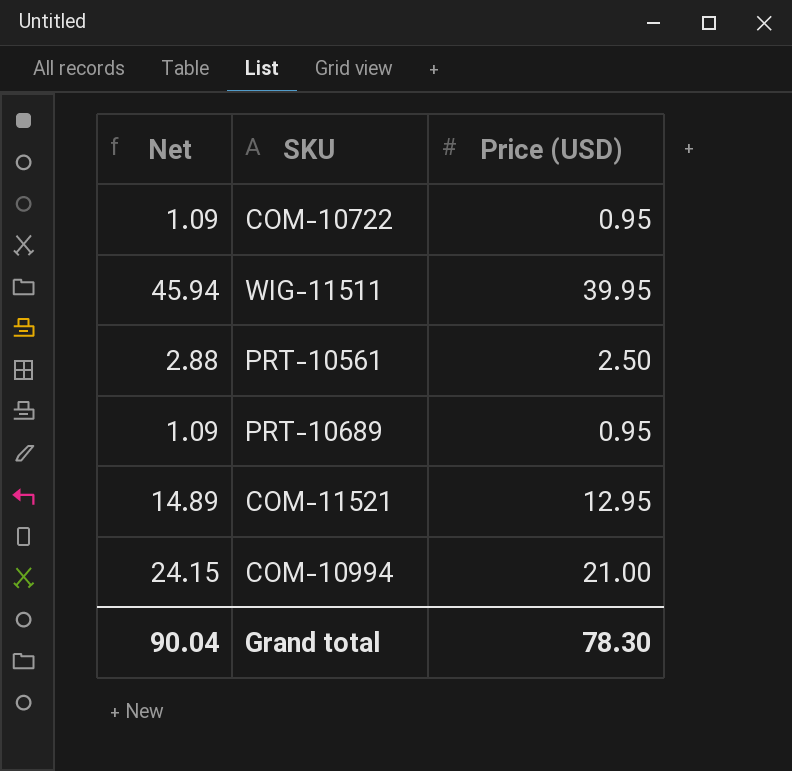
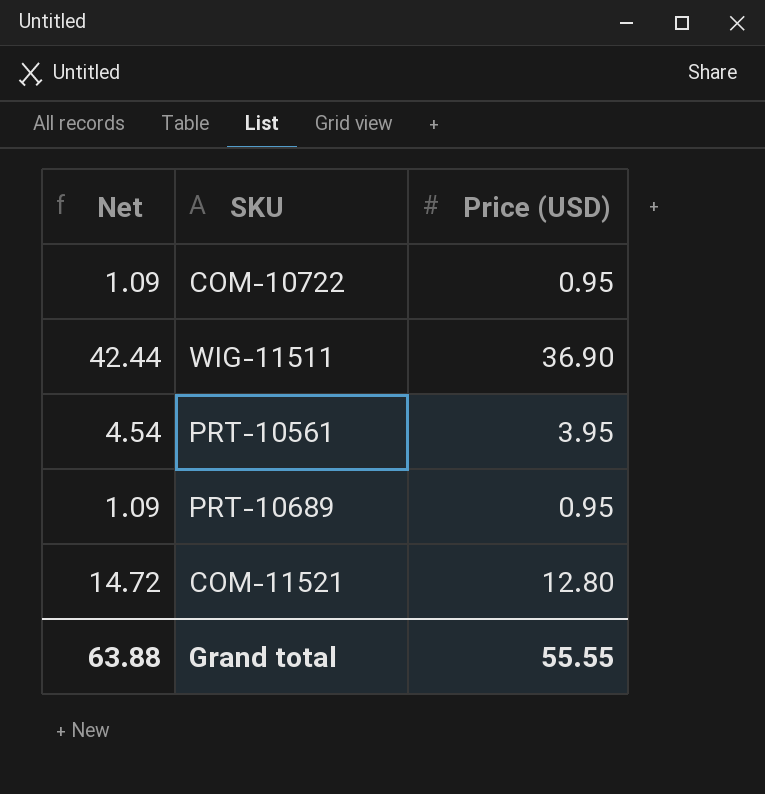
row COM-10994: 24.15 | 21.00 -> none
WIG-11511 | Net: 45.94 -> 42.44
WIG-11511 | Price (USD): 39.95 -> 36.90
PRT-10561 | Net: 2.88 -> 4.54
PRT-10561 | Price (USD): 2.50 -> 3.95
COM-11521 | Net: 14.89 -> 14.72
COM-11521 | Price (USD): 12.95 -> 12.80
Grand total | Net: 90.04 -> 63.88
Grand total | Price (USD): 78.30 -> 55.55

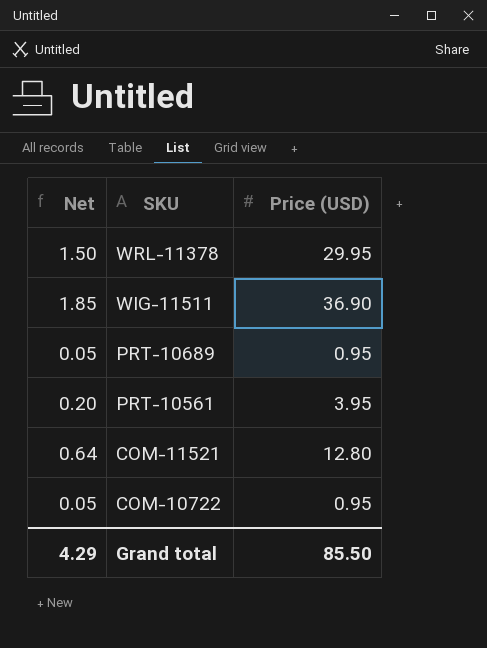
row order: none -> SKU descending
column Net | formula: [Price (USD)] * 1.15 -> [Price (USD)] * 0.05
row WRL-11378: none -> 1.50 | 29.95
Grand total | Net: 63.88 -> 4.29
Grand total | Price (USD): 55.55 -> 85.50

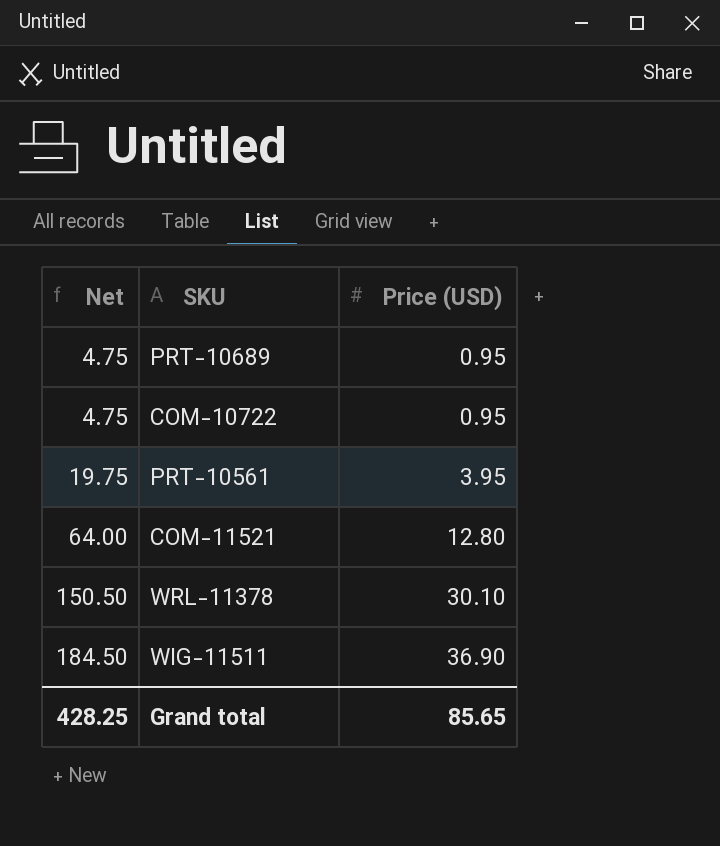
row order: SKU descending -> Net ascending
column Net | formula: [Price (USD)] * 0.05 -> [Price (USD)] * 5
WRL-11378 | Price (USD): 29.95 -> 30.10
Grand total | Net: 4.29 -> 428.25
Grand total | Price (USD): 85.50 -> 85.65

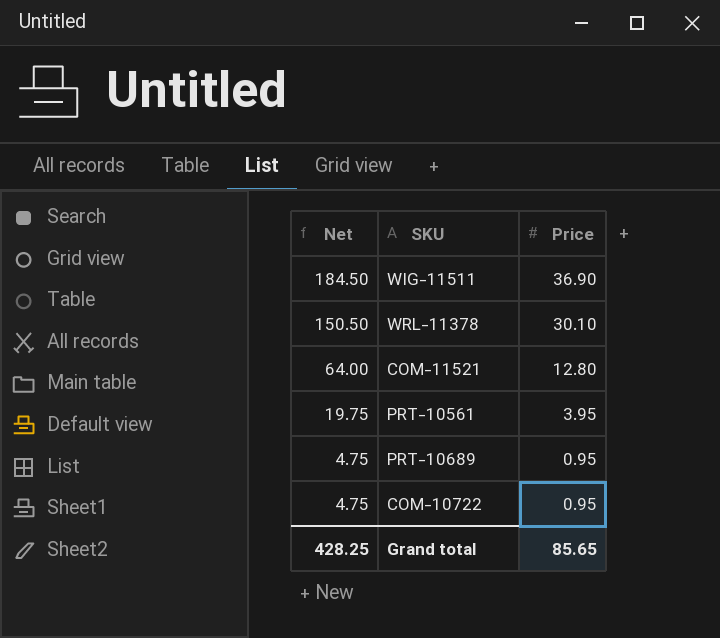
row order: Net ascending -> Net descending
column name: Price (USD) -> Price

